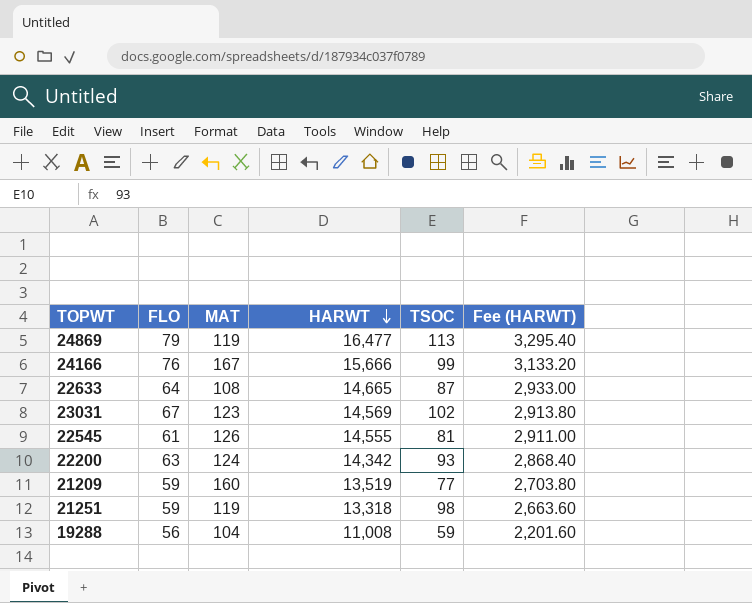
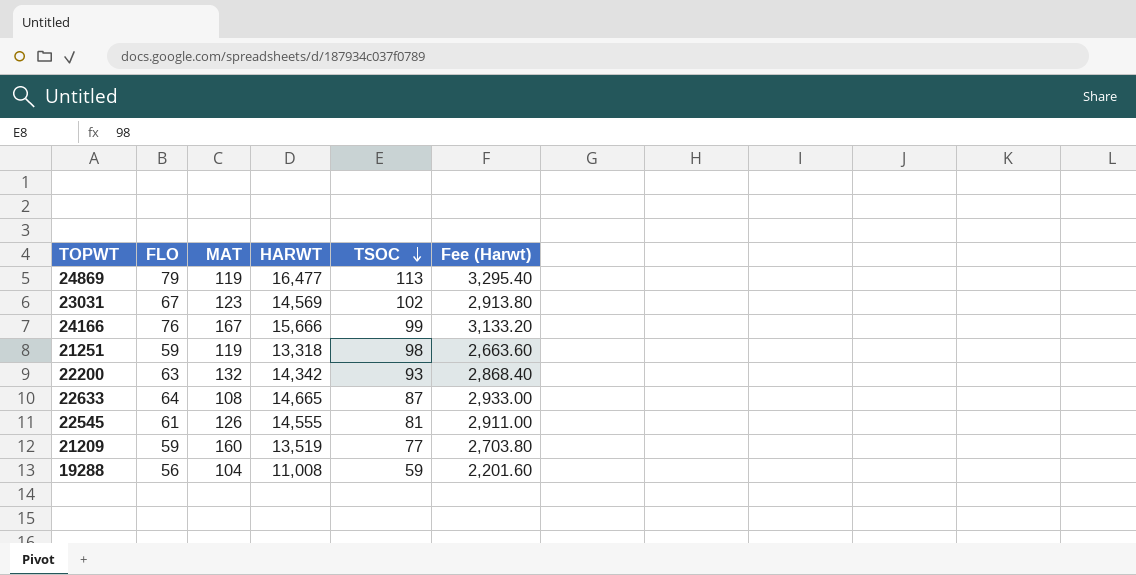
row order: HARWT descending -> TSOC descending
column name: Fee (HARWT) -> Fee (Harwt)
22200 | MAT: 124 -> 132

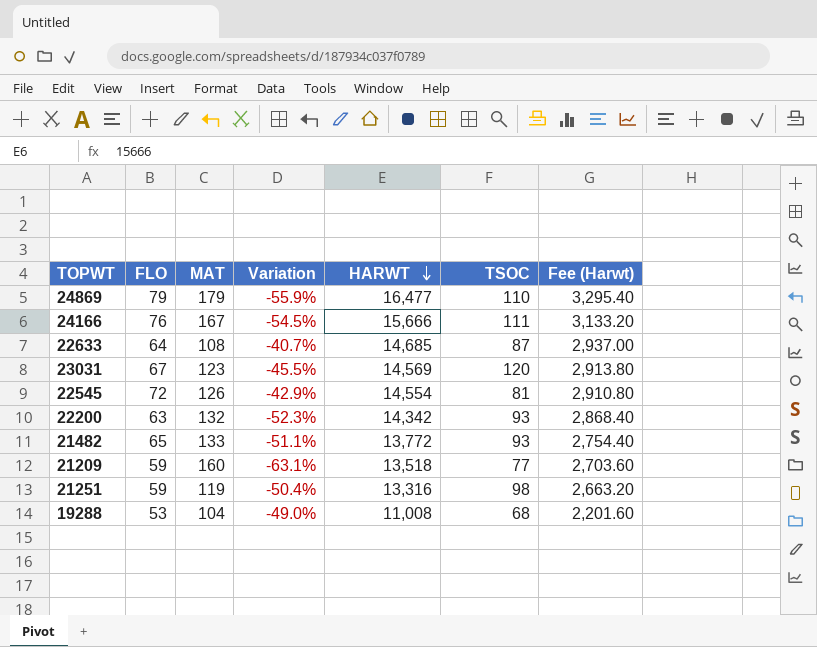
row order: TSOC descending -> HARWT descending
column Variation | formula: none -> ([FLO] - [MAT]) / [MAT]
24869 | MAT: 119 -> 179
24869 | TSOC: 113 -> 110
24166 | TSOC: 99 -> 111
22633 | HARWT: 14,665 -> 14,685
22633 | Fee (Harwt): 2,933.00 -> 2,937.00
23031 | TSOC: 102 -> 120
22545 | FLO: 61 -> 72
22545 | HARWT: 14,555 -> 14,554
22545 | Fee (Harwt): 2,911.00 -> 2,910.80
row 21482: none -> 65 | 133 | -51.1% | 13,772 | 93 | 2,754.40
21209 | HARWT: 13,519 -> 13,518
21209 | Fee (Harwt): 2,703.80 -> 2,703.60
21251 | HARWT: 13,318 -> 13,316
21251 | Fee (Harwt): 2,663.60 -> 2,663.20
19288 | FLO: 56 -> 53
19288 | TSOC: 59 -> 68

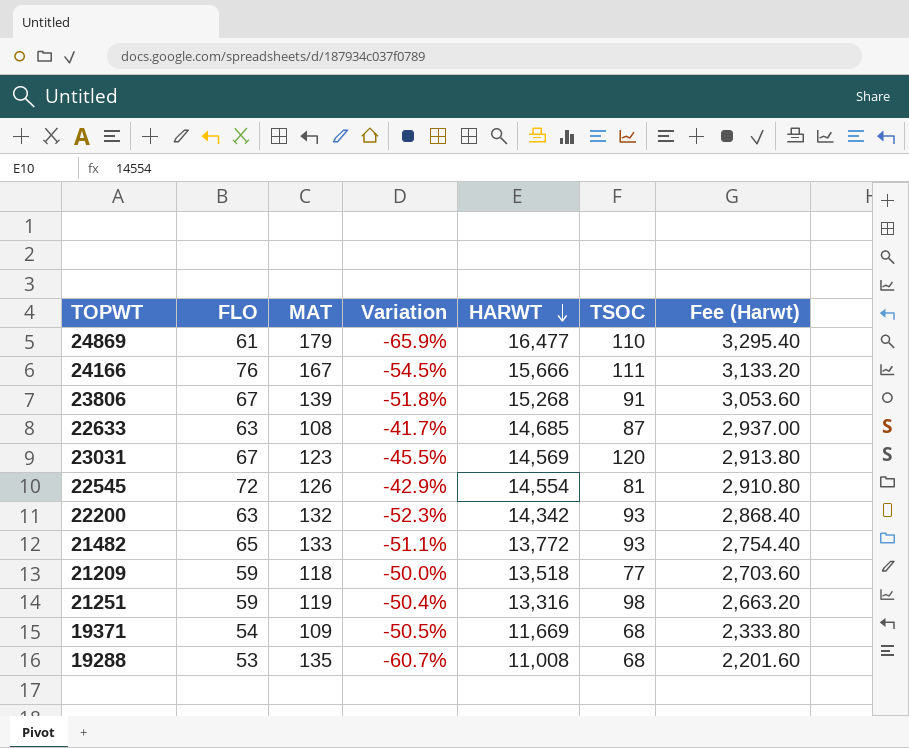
24869 | FLO: 79 -> 61
24869 | Variation: -55.9% -> -65.9%
row 23806: none -> 67 | 139 | -51.8% | 15,268 | 91 | 3,053.60
22633 | FLO: 64 -> 63
22633 | Variation: -40.7% -> -41.7%
21209 | MAT: 160 -> 118
21209 | Variation: -63.1% -> -50.0%
row 19371: none -> 54 | 109 | -50.5% | 11,669 | 68 | 2,333.80
19288 | MAT: 104 -> 135
19288 | Variation: -49.0% -> -60.7%

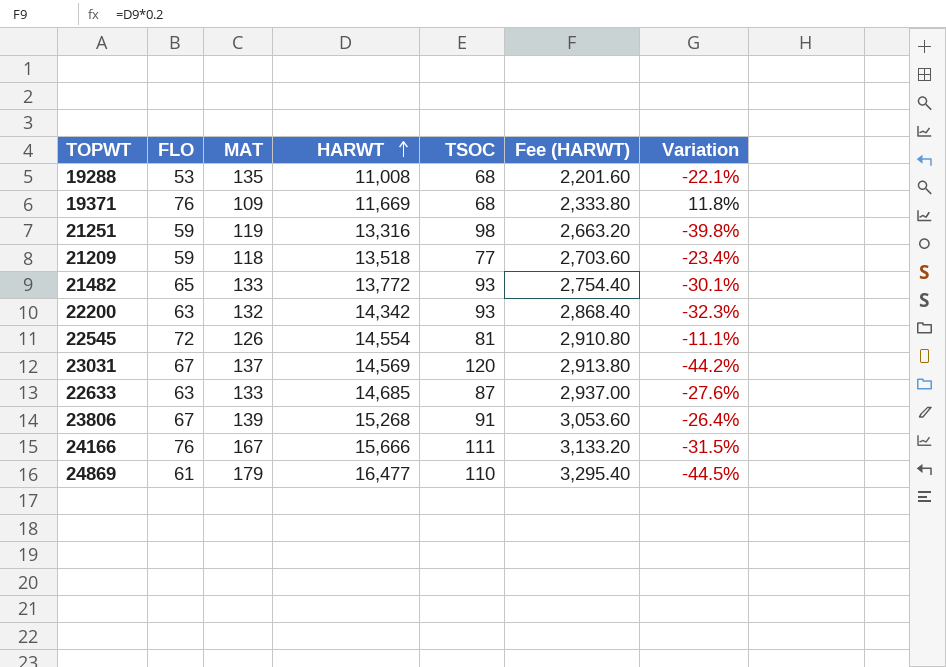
row order: HARWT descending -> HARWT ascending
column name: Fee (Harwt) -> Fee (HARWT)
column Variation | formula: ([FLO] - [MAT]) / [MAT] -> ([FLO] - [TSOC]) / [TSOC]
column Variation | position: 4 -> 7
19371 | FLO: 54 -> 76
23031 | MAT: 123 -> 137
22633 | MAT: 108 -> 133

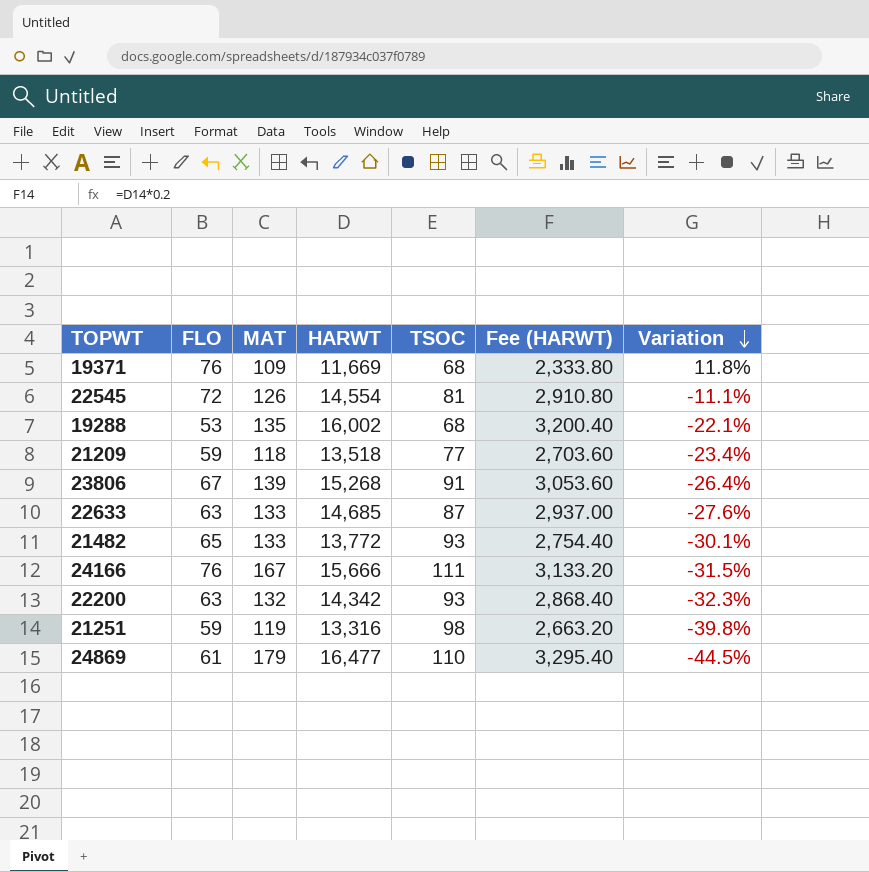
row order: HARWT ascending -> Variation descending
row 23031: 67 | 137 | 14,569 | 120 | 2,913.80 | -44.2% -> none
19288 | HARWT: 11,008 -> 16,002
19288 | Fee (HARWT): 2,201.60 -> 3,200.40

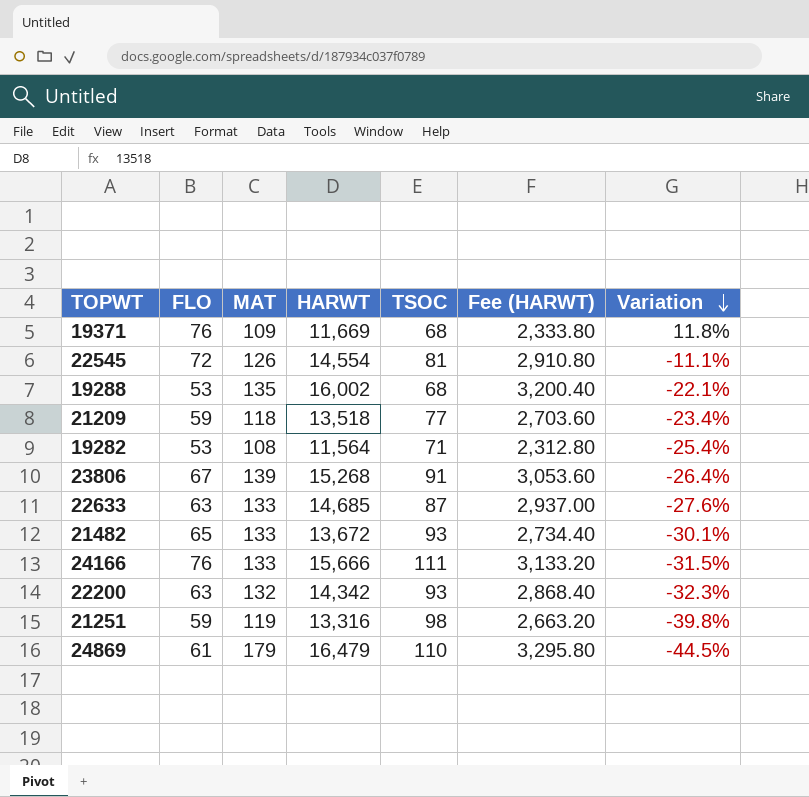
row 19282: none -> 53 | 108 | 11,564 | 71 | 2,312.80 | -25.4%
21482 | HARWT: 13,772 -> 13,672
21482 | Fee (HARWT): 2,754.40 -> 2,734.40
24166 | MAT: 167 -> 133
24869 | HARWT: 16,477 -> 16,479
24869 | Fee (HARWT): 3,295.40 -> 3,295.80

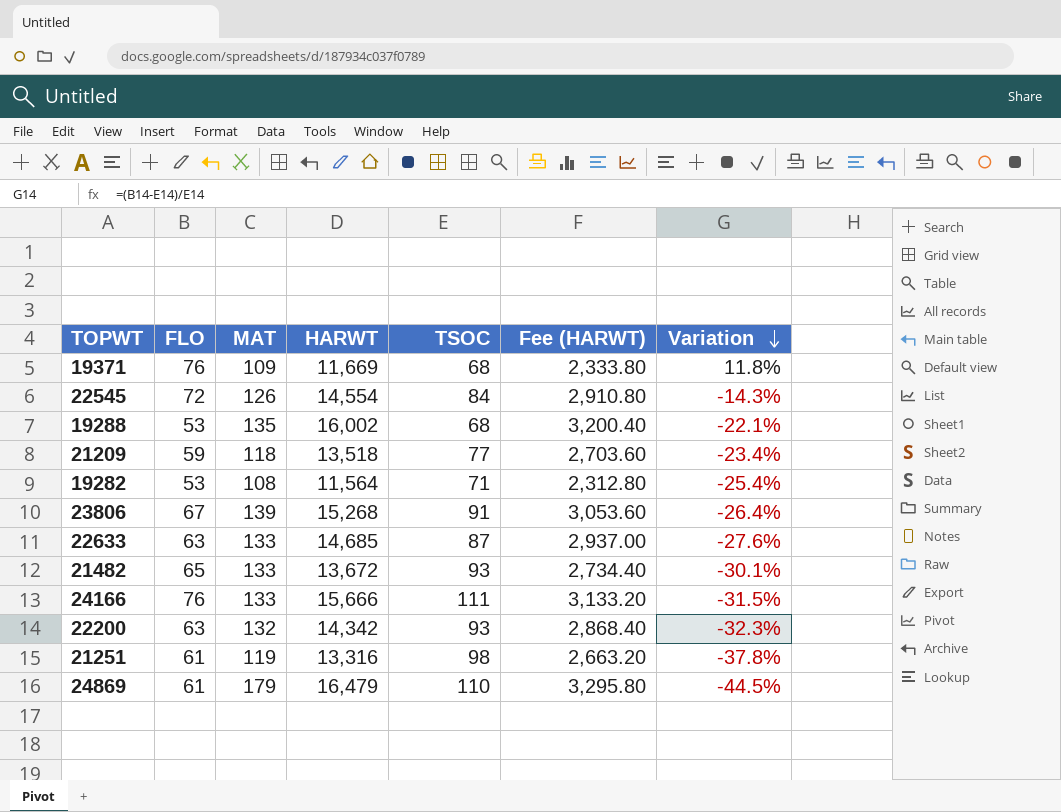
22545 | TSOC: 81 -> 84
22545 | Variation: -11.1% -> -14.3%
21251 | FLO: 59 -> 61
21251 | Variation: -39.8% -> -37.8%

